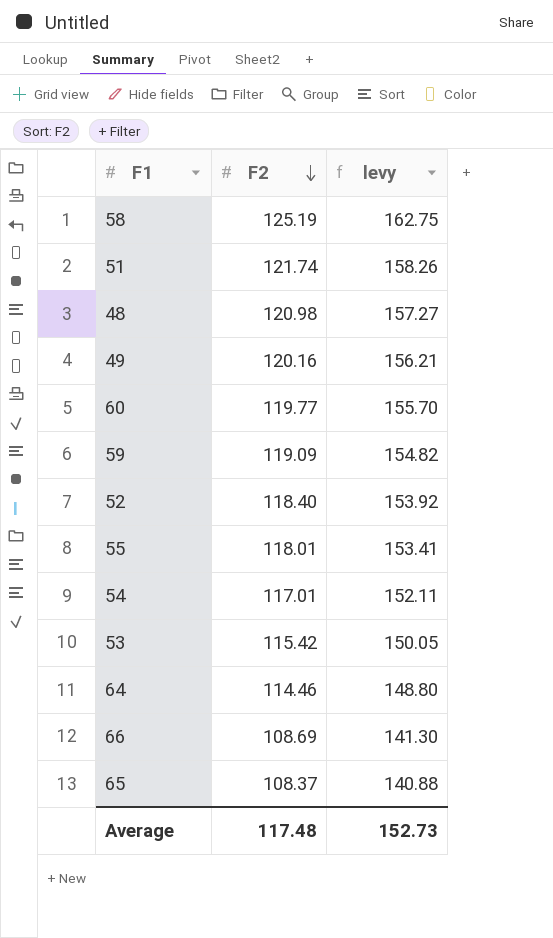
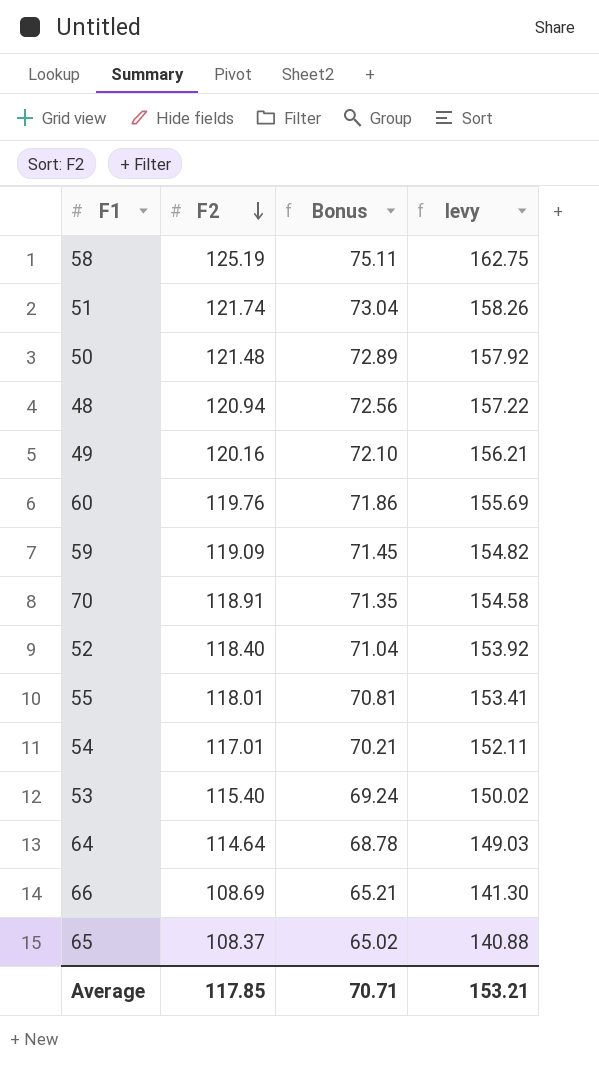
column Bonus | formula: none -> [F2] * 0.6
row 50: none -> 121.48 | 72.89 | 157.92
48 | F2: 120.98 -> 120.94
48 | levy: 157.27 -> 157.22
60 | F2: 119.77 -> 119.76
60 | levy: 155.70 -> 155.69
row 70: none -> 118.91 | 71.35 | 154.58
53 | F2: 115.42 -> 115.40
53 | levy: 150.05 -> 150.02
64 | F2: 114.46 -> 114.64
64 | levy: 148.80 -> 149.03
Average | F2: 117.48 -> 117.85
Average | levy: 152.73 -> 153.21

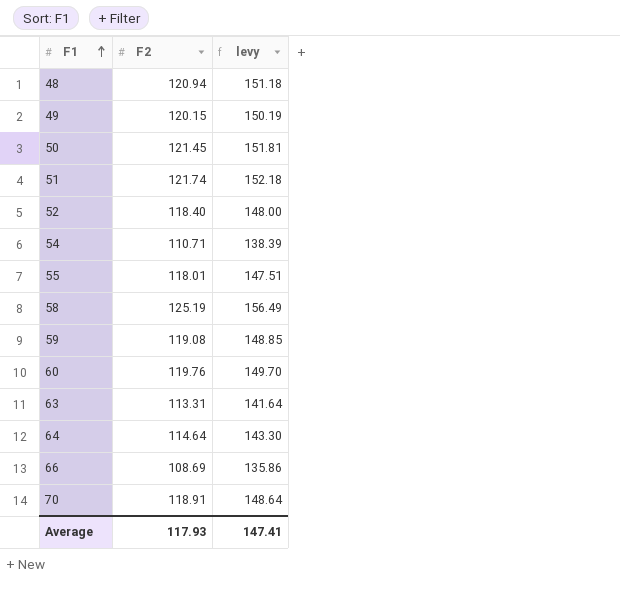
row order: F2 descending -> F1 ascending
column Bonus | formula: [F2] * 0.6 -> none
column levy | formula: [F2] * 1.3 -> [F2] * 1.25
row 53: 115.40 | 69.24 | 150.02 -> none
row 65: 108.37 | 65.02 | 140.88 -> none
49 | F2: 120.16 -> 120.15
50 | F2: 121.48 -> 121.45
54 | F2: 117.01 -> 110.71
59 | F2: 119.09 -> 119.08
row 63: none -> 113.31 | 141.64
Average | F2: 117.85 -> 117.93
Average | levy: 153.21 -> 147.41

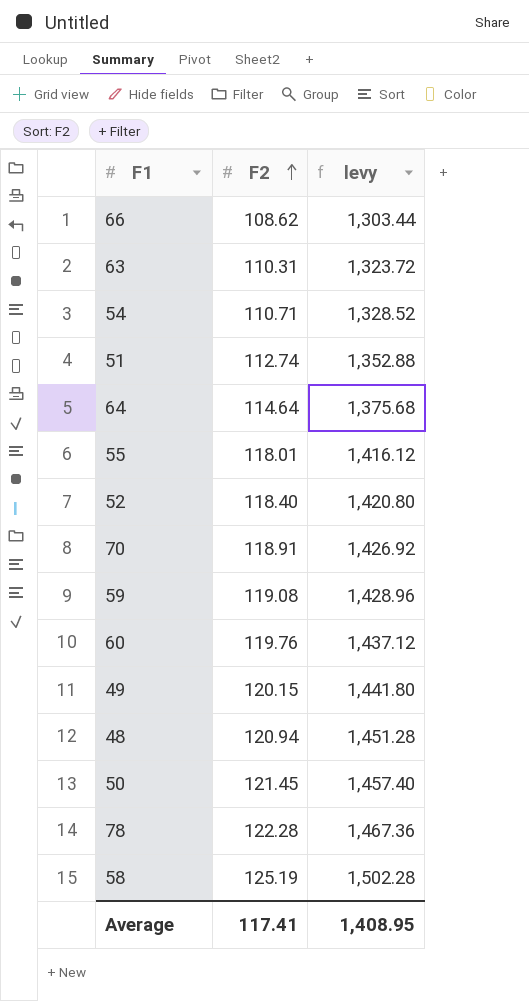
row order: F1 ascending -> F2 ascending
column levy | formula: [F2] * 1.25 -> [F2] * 12
66 | F2: 108.69 -> 108.62
63 | F2: 113.31 -> 110.31
51 | F2: 121.74 -> 112.74
row 78: none -> 122.28 | 1,467.36
Average | F2: 117.93 -> 117.41
Average | levy: 147.41 -> 1,408.95

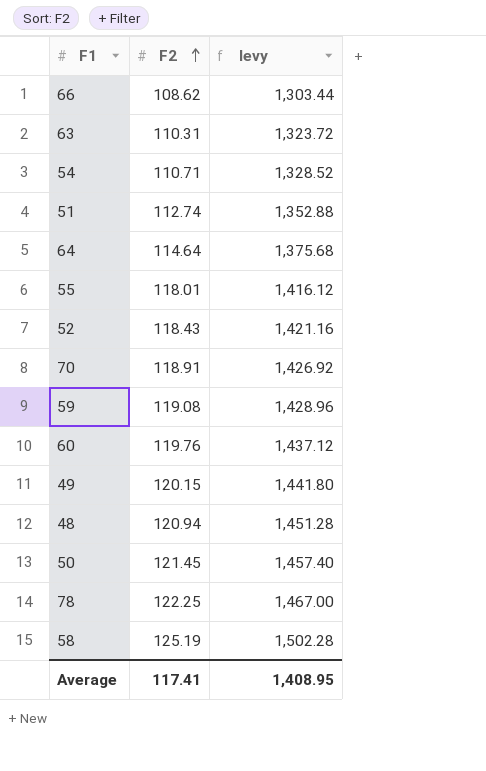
52 | F2: 118.40 -> 118.43
52 | levy: 1,420.80 -> 1,421.16
78 | F2: 122.28 -> 122.25
78 | levy: 1,467.36 -> 1,467.00

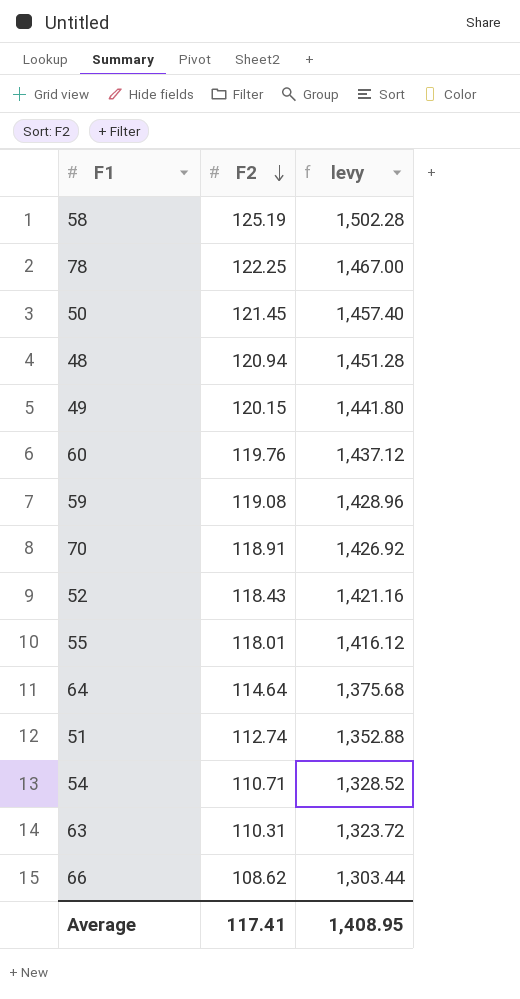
row order: F2 ascending -> F2 descending

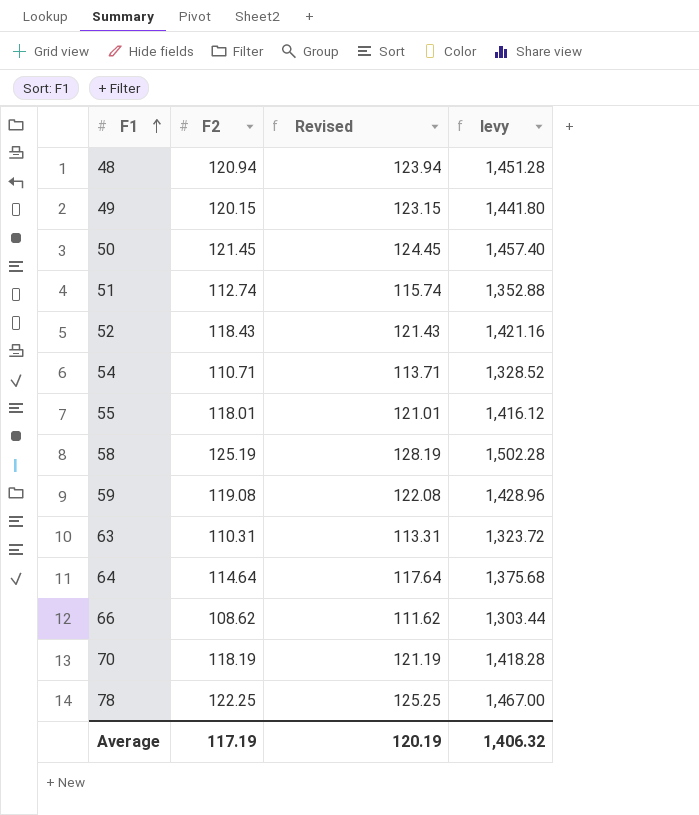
row order: F2 descending -> F1 ascending
column Revised | formula: none -> [F2] + 3
row 60: 119.76 | 1,437.12 -> none
70 | F2: 118.91 -> 118.19
70 | levy: 1,426.92 -> 1,418.28
Average | F2: 117.41 -> 117.19
Average | levy: 1,408.95 -> 1,406.32

